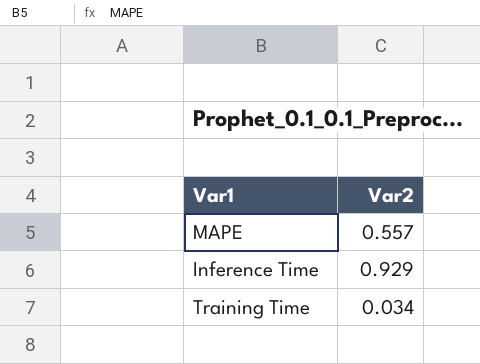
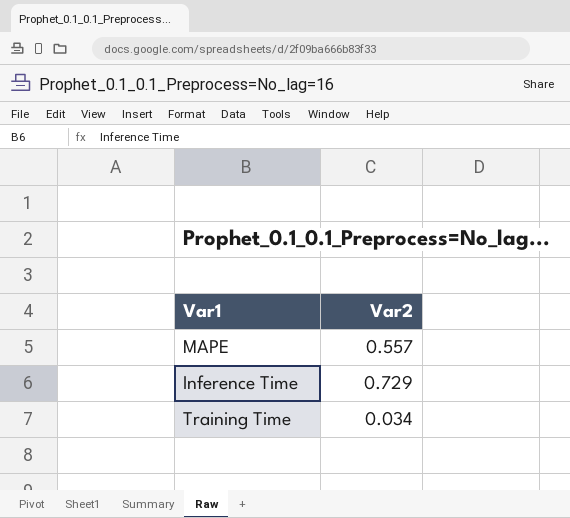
Inference Time | Var2: 0.929 -> 0.729

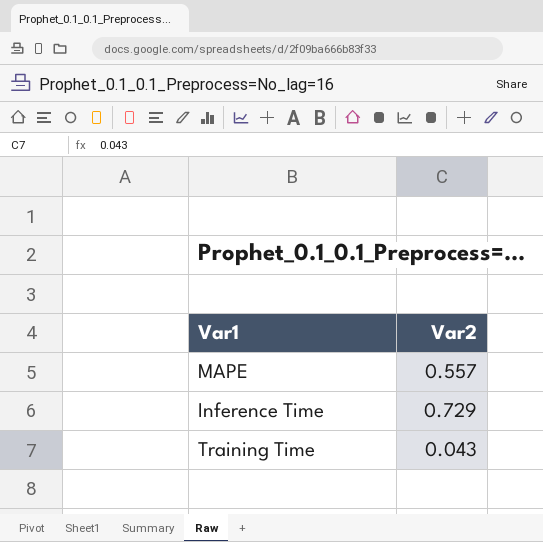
Training Time | Var2: 0.034 -> 0.043

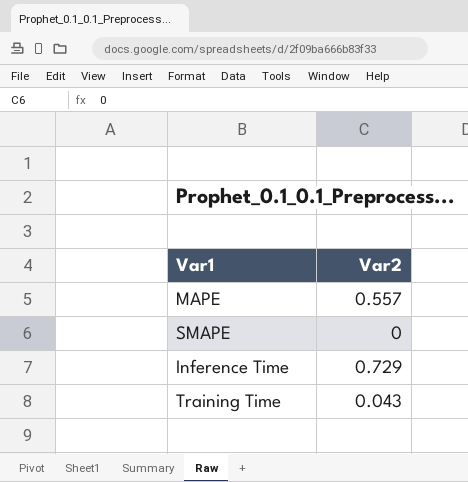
row SMAPE: none -> 0

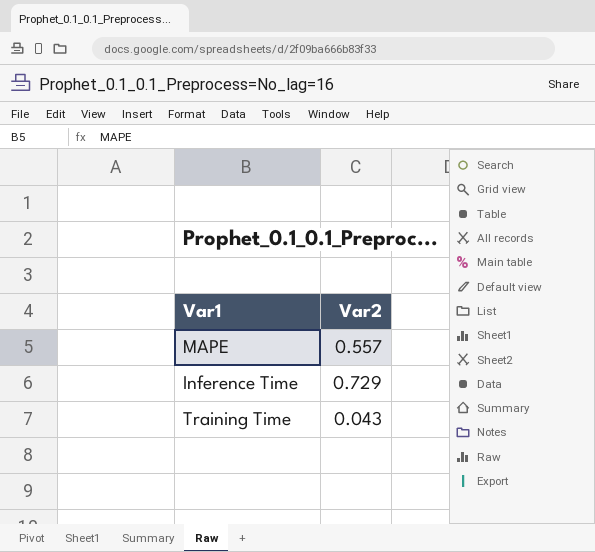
row SMAPE: 0 -> none

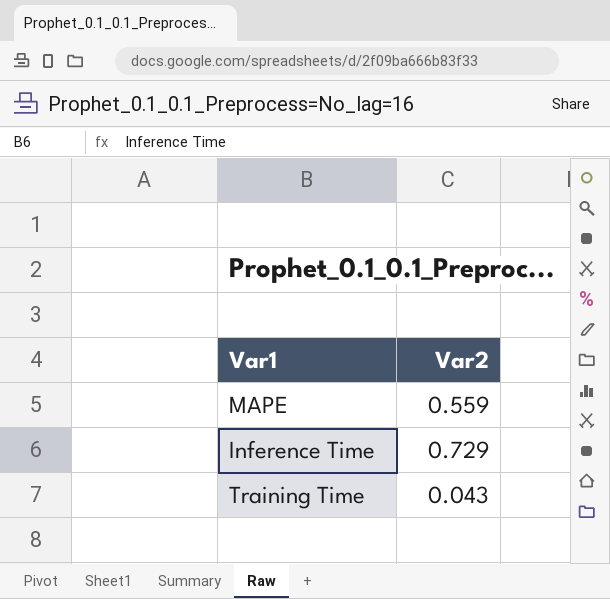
MAPE | Var2: 0.557 -> 0.559

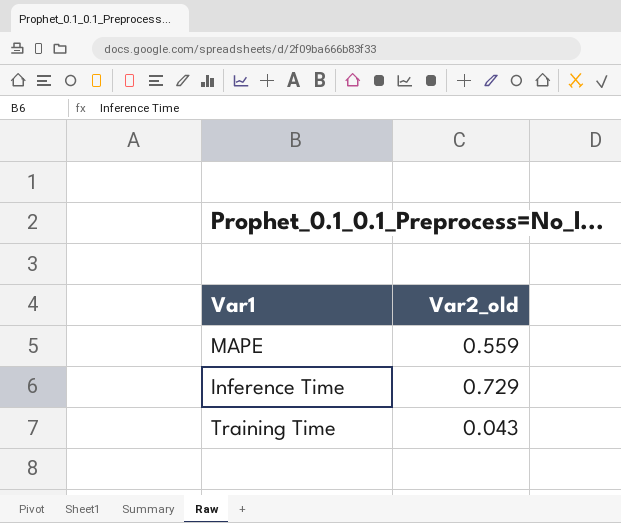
column name: Var2 -> Var2_old

